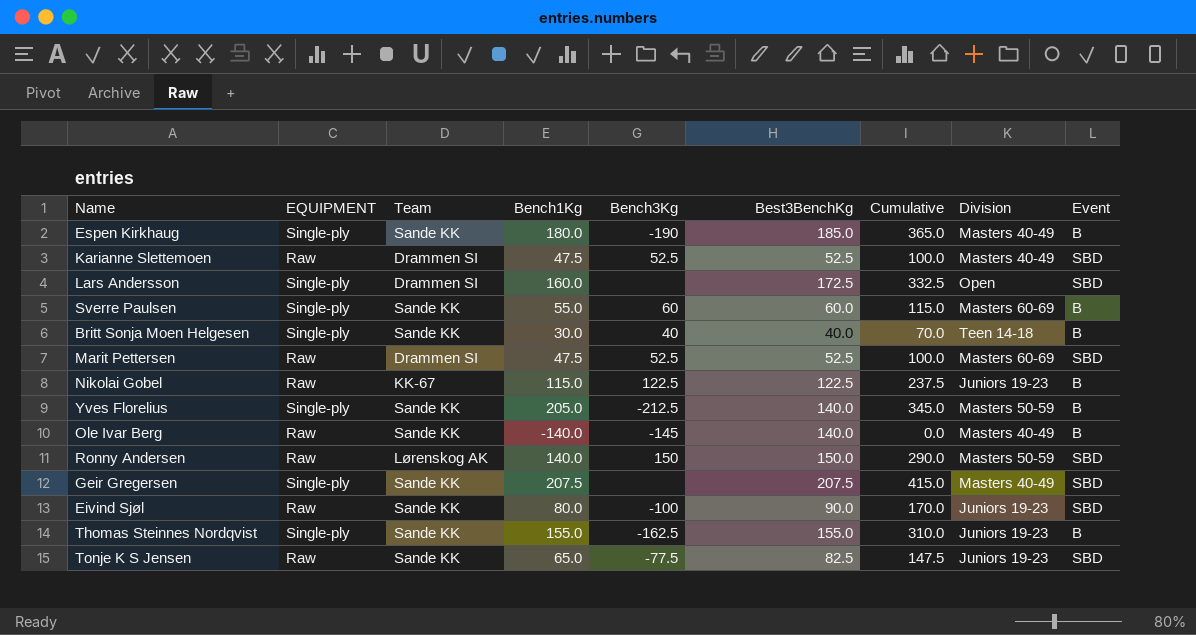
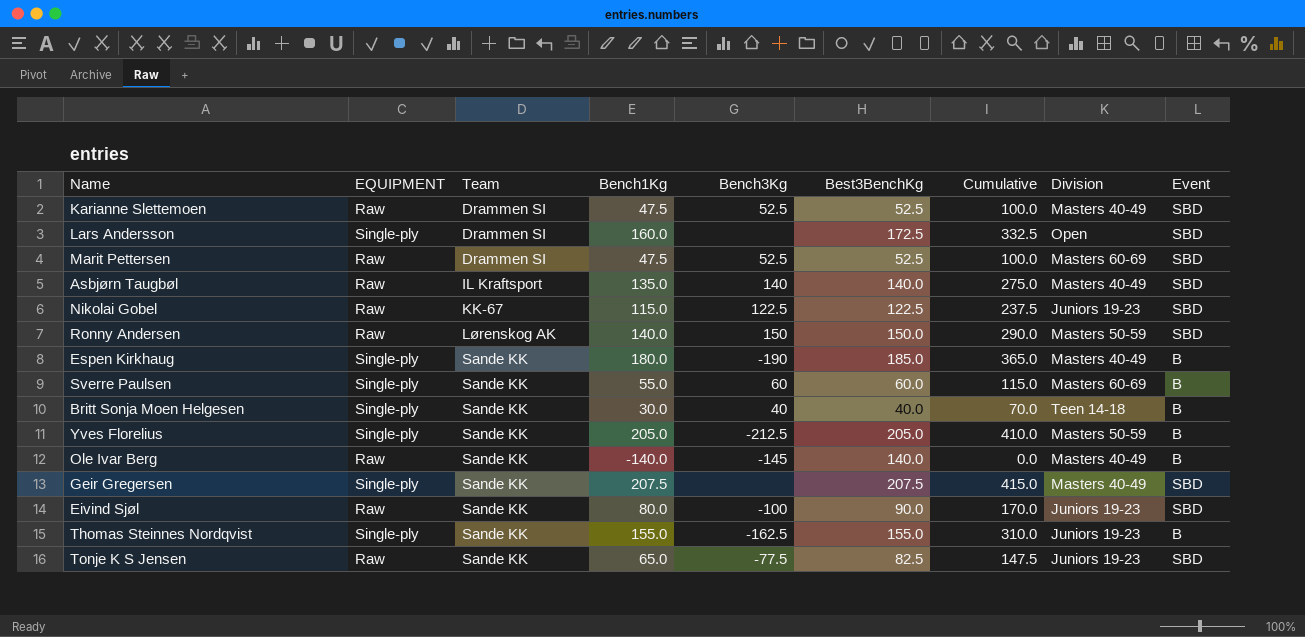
row order: none -> Team ascending
row Asbjørn Taugbøl: none -> Raw | IL Kraftsport | 135.0 | 140 | 140.0 | 275.0 | Masters 40-49 | SBD
Nikolai Gobel | Event: B -> SBD
Yves Florelius | Best3BenchKg: 140.0 -> 205.0
Yves Florelius | Cumulative: 345.0 -> 410.0

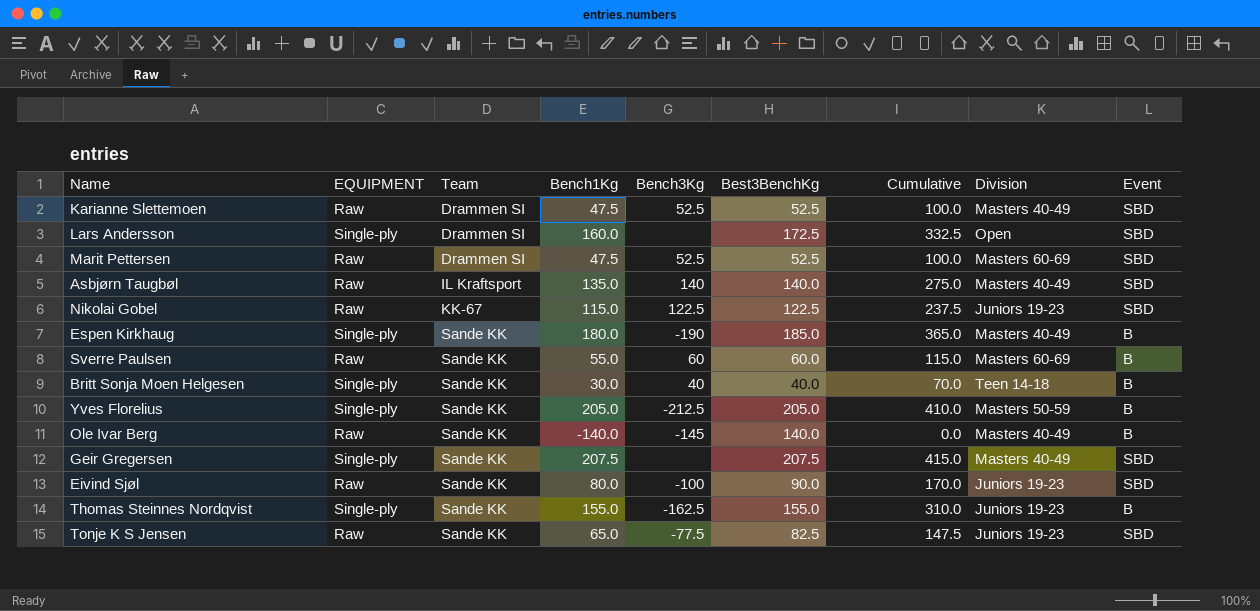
row Ronny Andersen: Raw | Lørenskog AK | 140.0 | 150 | 150.0 | 290.0 | Masters 50-59 | SBD -> none
Sverre Paulsen | EQUIPMENT: Single-ply -> Raw

